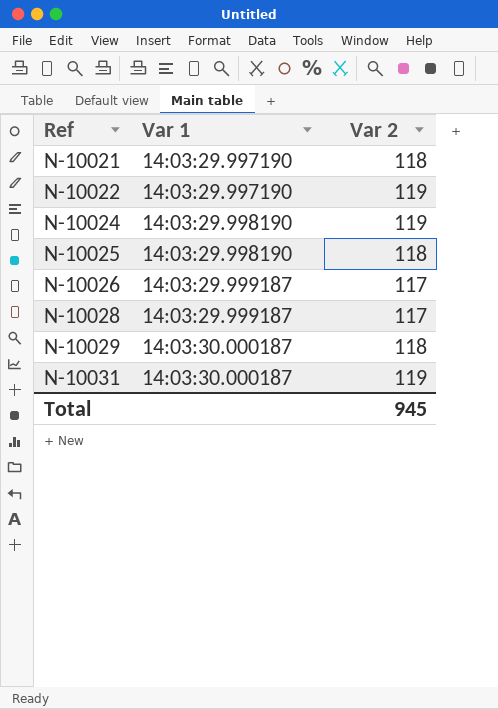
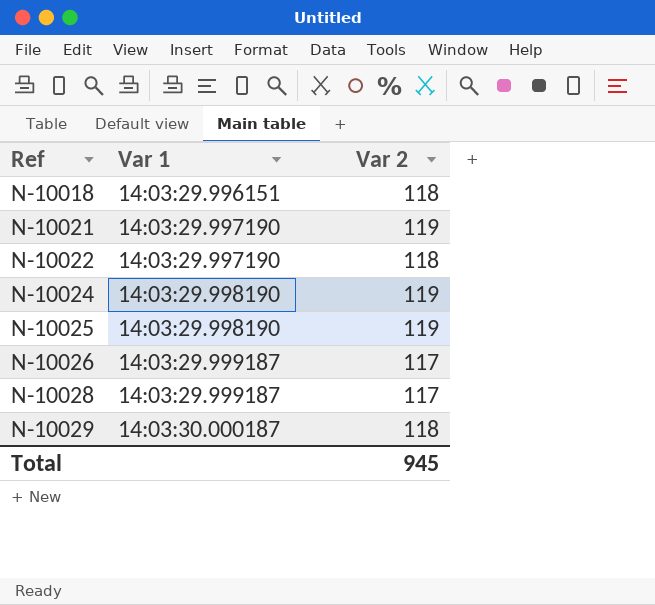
row N-10031: 14:03:30.000187 | 119 -> none
row N-10018: none -> 14:03:29.996151 | 118
N-10021 | Var 2: 118 -> 119
N-10022 | Var 2: 119 -> 118
N-10025 | Var 2: 118 -> 119

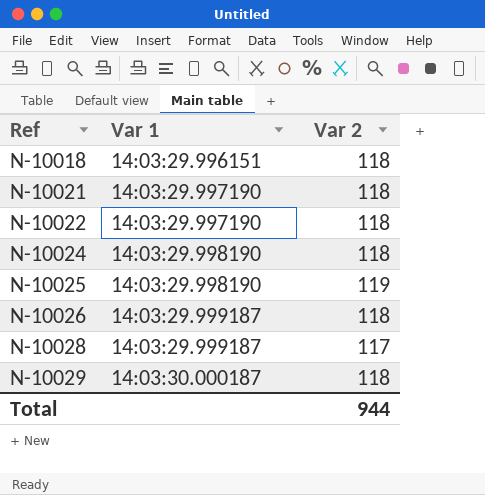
N-10021 | Var 2: 119 -> 118
N-10024 | Var 2: 119 -> 118
N-10026 | Var 2: 117 -> 118
Total | Var 2: 945 -> 944

